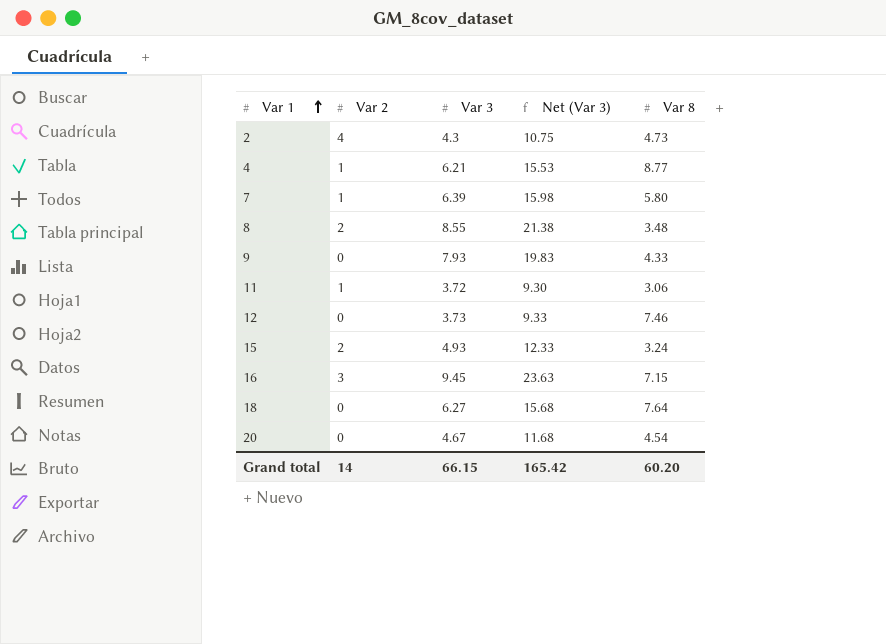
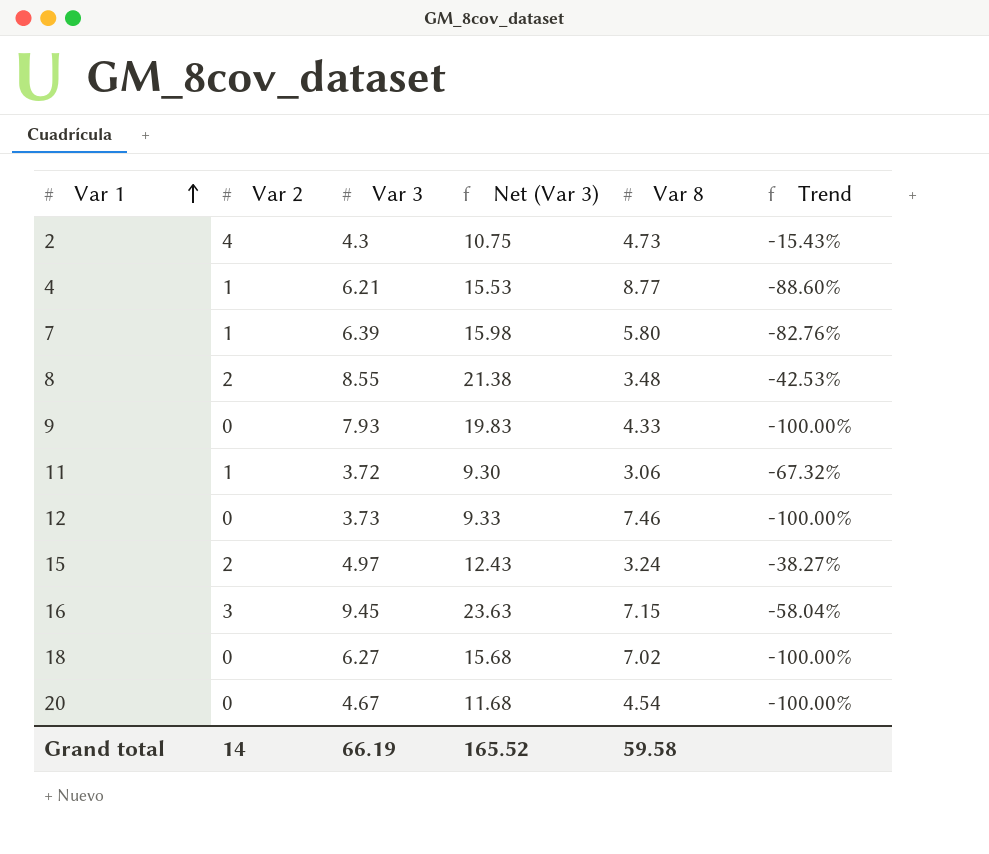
column Trend | formula: none -> ([Var 2] - [Var 8]) / [Var 8]
15 | Var 3: 4.93 -> 4.97
15 | Net (Var 3): 12.33 -> 12.43
18 | Var 8: 7.64 -> 7.02
Grand total | Var 3: 66.15 -> 66.19
Grand total | Net (Var 3): 165.42 -> 165.52
Grand total | Var 8: 60.20 -> 59.58

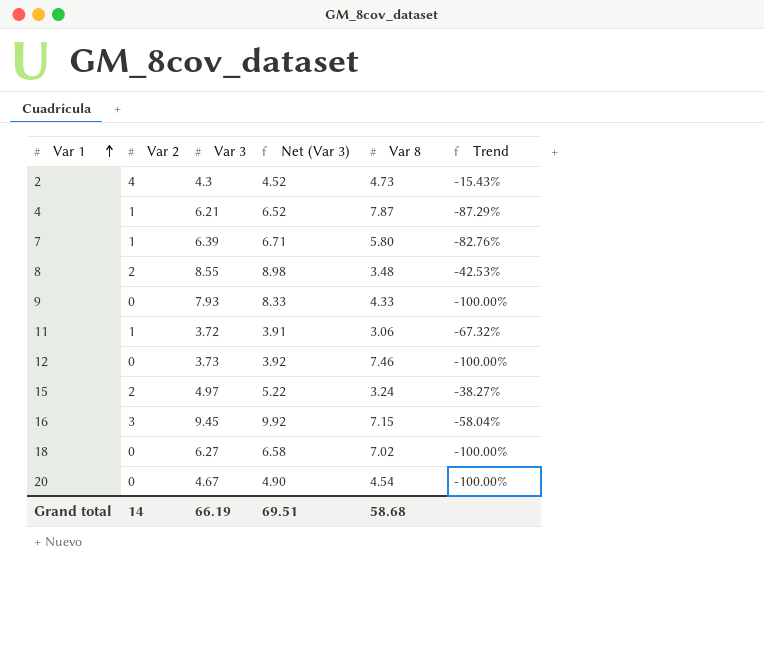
column Net (Var 3) | formula: [Var 3] * 2.5 -> [Var 3] * 1.05
4 | Var 8: 8.77 -> 7.87
4 | Trend: -88.60% -> -87.29%
Grand total | Net (Var 3): 165.52 -> 69.51
Grand total | Var 8: 59.58 -> 58.68

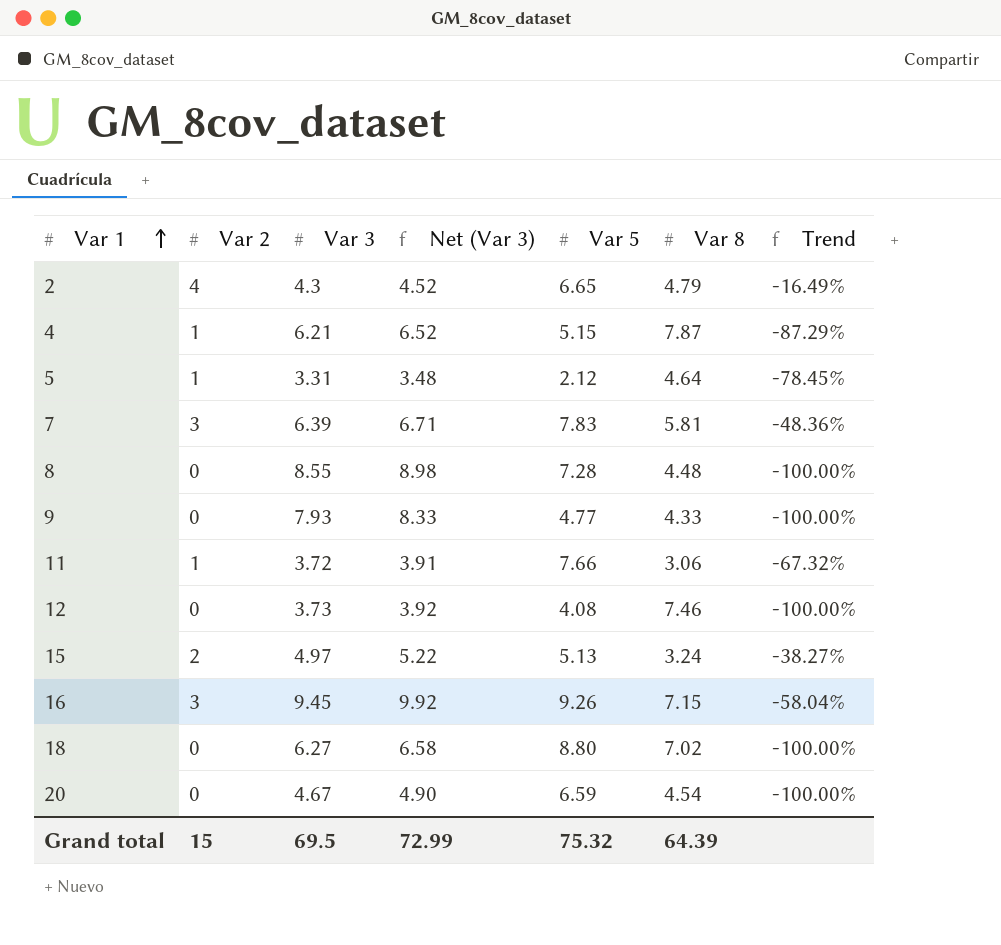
column Var 5 | position: none -> 5
2 | Var 8: 4.73 -> 4.79
2 | Trend: -15.43% -> -16.49%
row 5: none -> 1 | 3.31 | 3.48 | 2.12 | 4.64 | -78.45%
7 | Var 2: 1 -> 3
7 | Var 8: 5.80 -> 5.81
7 | Trend: -82.76% -> -48.36%
8 | Var 2: 2 -> 0
8 | Var 8: 3.48 -> 4.48
8 | Trend: -42.53% -> -100.00%
Grand total | Var 2: 14 -> 15
Grand total | Var 3: 66.19 -> 69.5
Grand total | Net (Var 3): 69.51 -> 72.99
Grand total | Var 8: 58.68 -> 64.39

